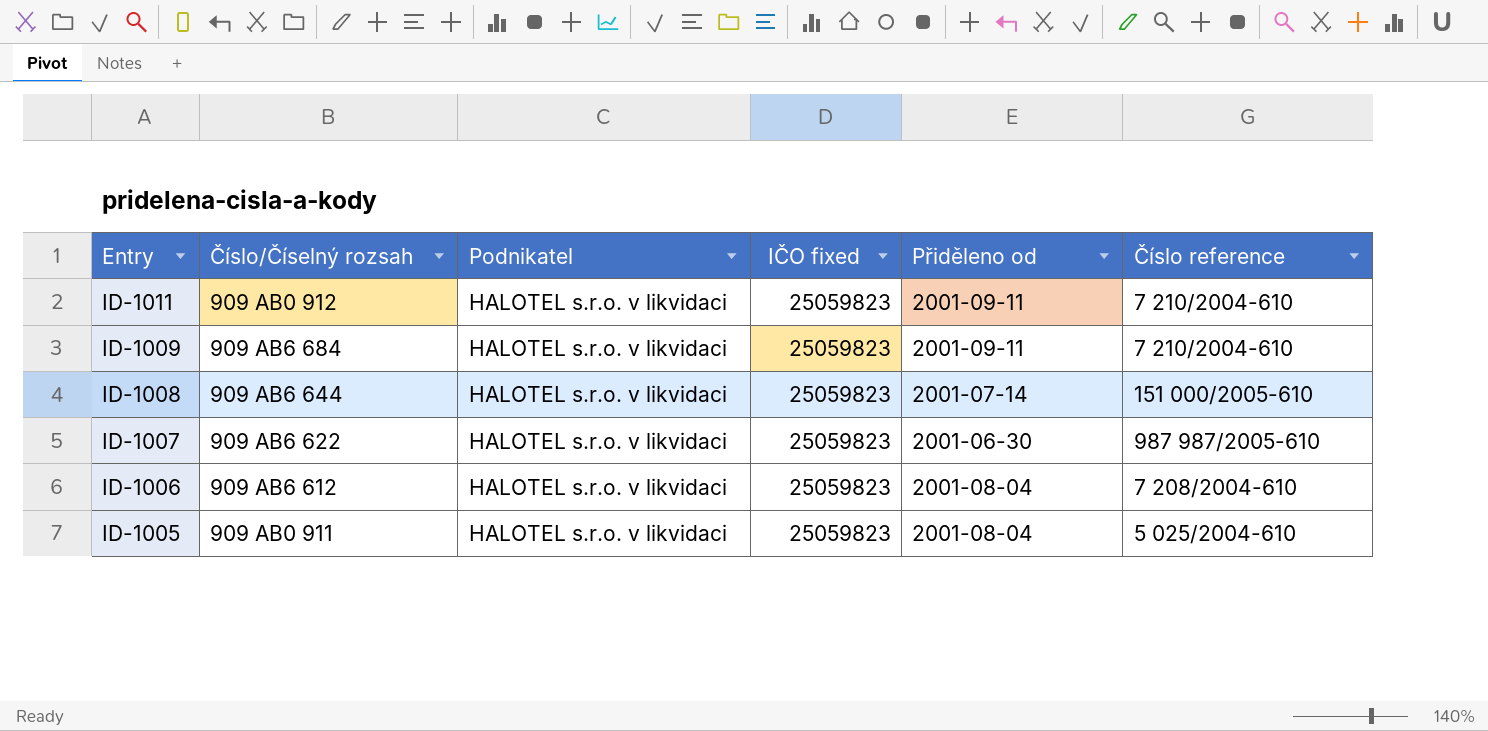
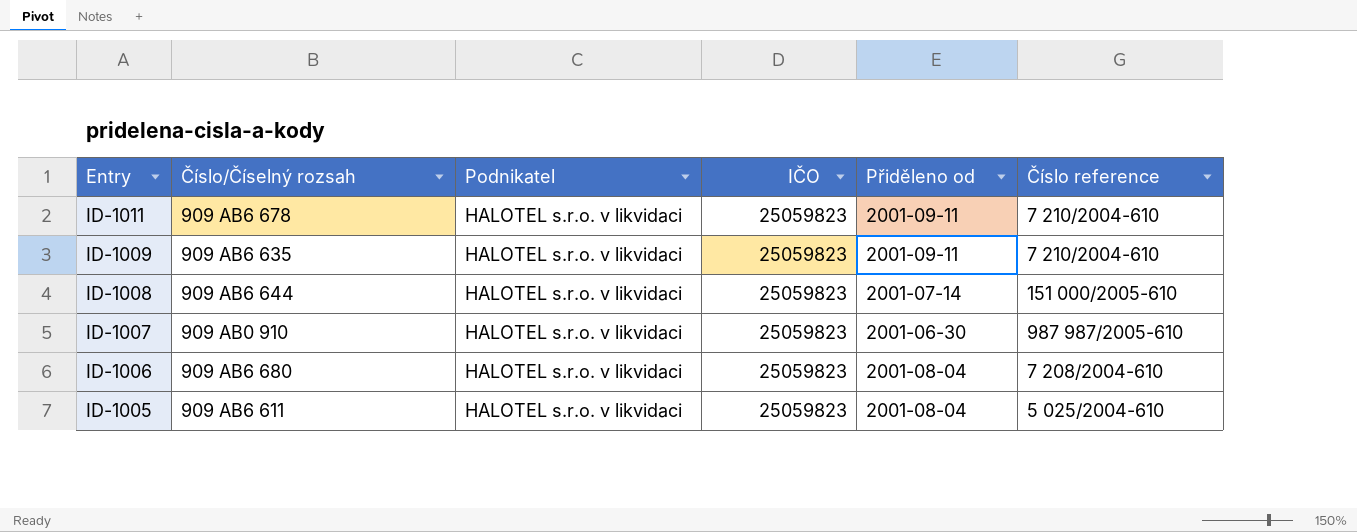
column name: IČO fixed -> IČO
ID-1011 | Číslo/Číselný rozsah: 909 AB0 912 -> 909 AB6 678
ID-1009 | Číslo/Číselný rozsah: 909 AB6 684 -> 909 AB6 635
ID-1007 | Číslo/Číselný rozsah: 909 AB6 622 -> 909 AB0 910
ID-1006 | Číslo/Číselný rozsah: 909 AB6 612 -> 909 AB6 680
ID-1005 | Číslo/Číselný rozsah: 909 AB0 911 -> 909 AB6 611

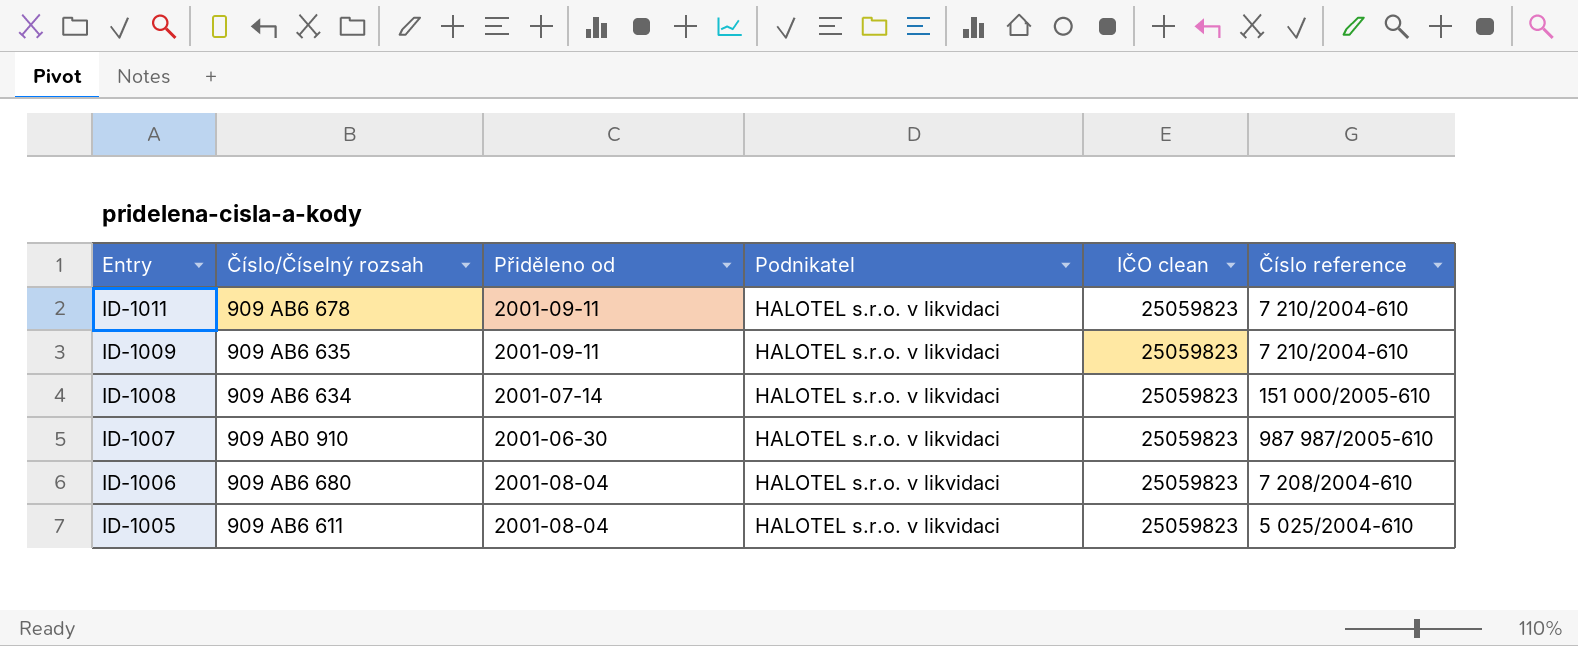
column Přiděleno od | position: 5 -> 3
column name: IČO -> IČO clean
ID-1008 | Číslo/Číselný rozsah: 909 AB6 644 -> 909 AB6 634

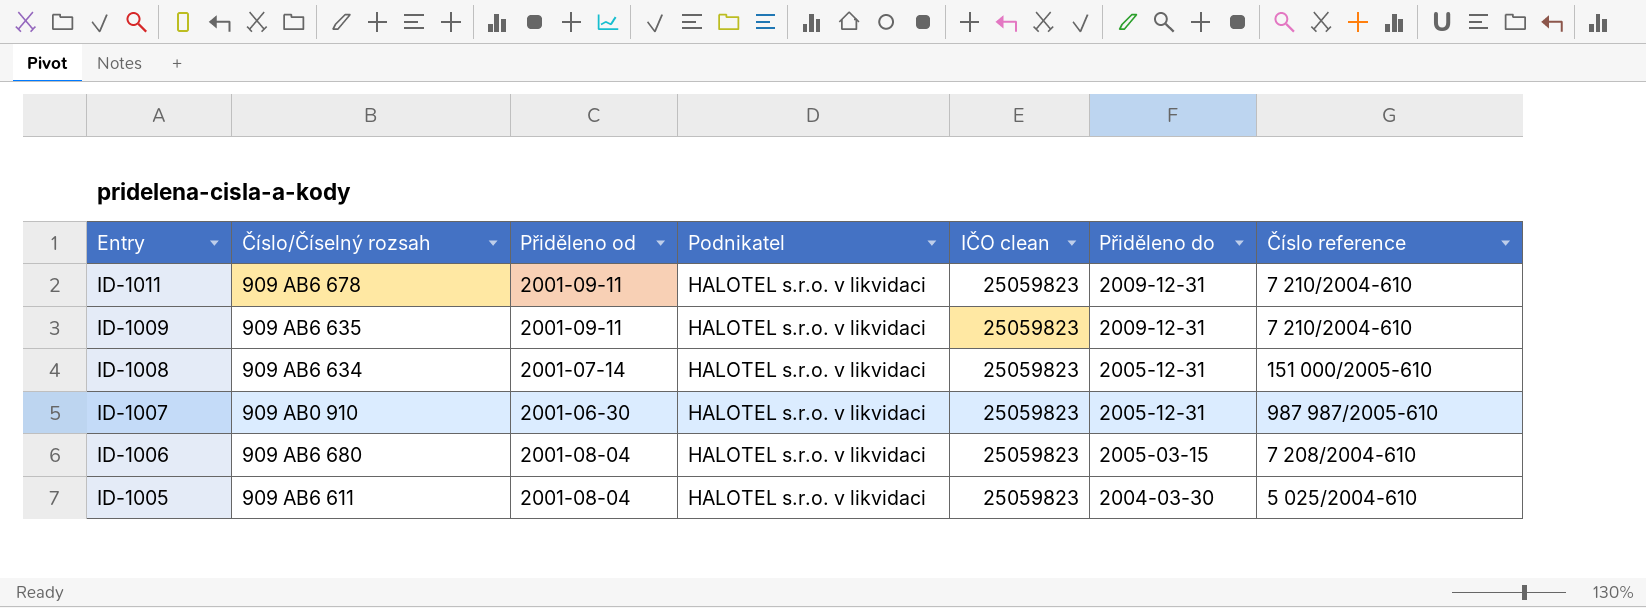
column Přiděleno do | position: none -> 6

